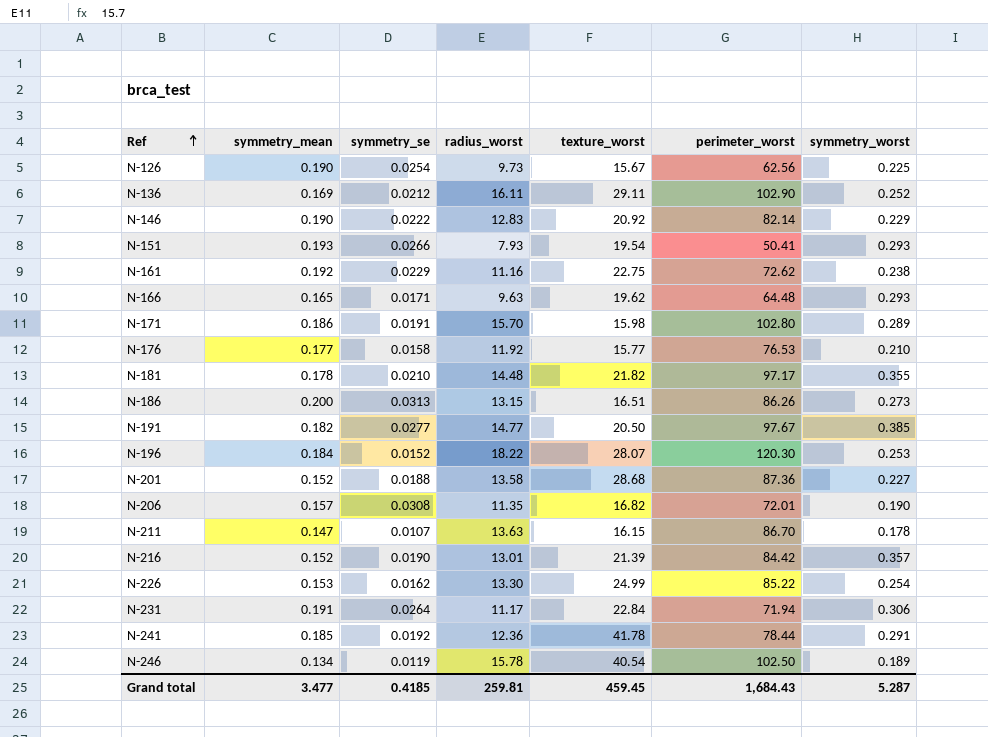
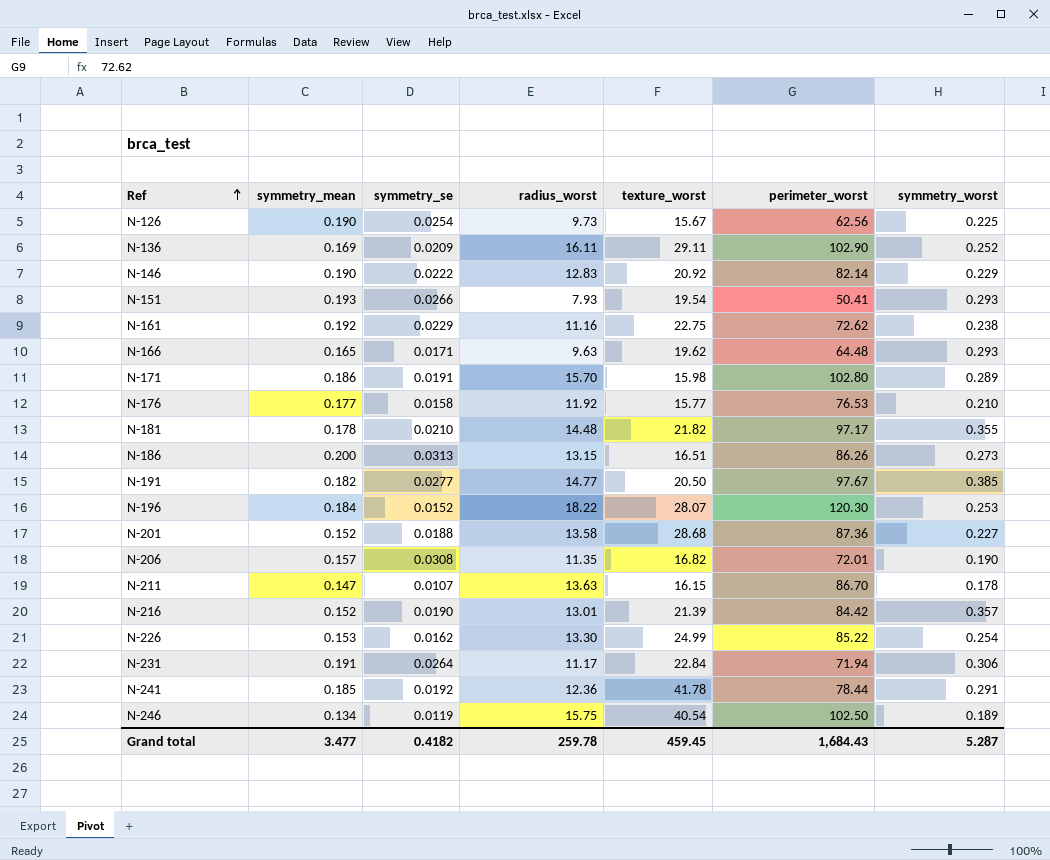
N-136 | symmetry_se: 0.0212 -> 0.0209
N-246 | radius_worst: 15.78 -> 15.75
Grand total | symmetry_se: 0.4185 -> 0.4182
Grand total | radius_worst: 259.81 -> 259.78

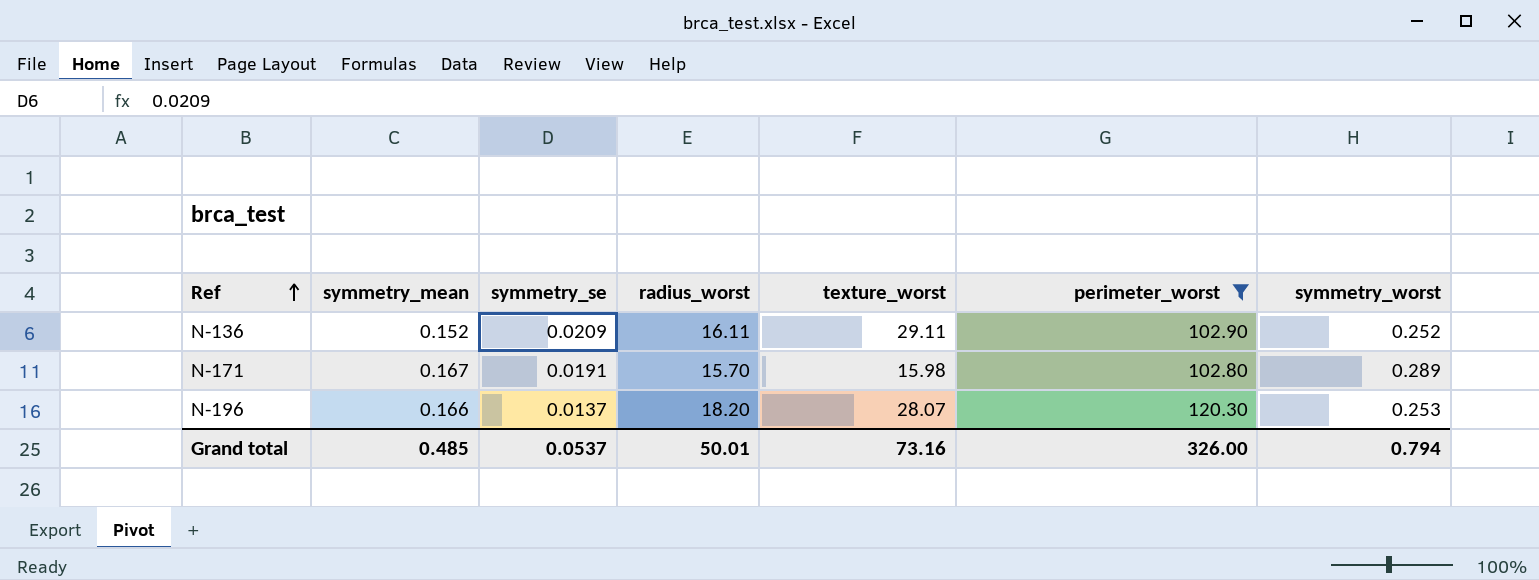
filter: none -> perimeter_worst >= 102.80
N-136 | symmetry_mean: 0.169 -> 0.152
N-171 | symmetry_mean: 0.186 -> 0.167
N-196 | symmetry_mean: 0.184 -> 0.166
N-196 | symmetry_se: 0.0152 -> 0.0137
N-196 | radius_worst: 18.22 -> 18.20
Grand total | symmetry_mean: 3.477 -> 0.485
Grand total | symmetry_se: 0.4182 -> 0.0537
Grand total | radius_worst: 259.78 -> 50.01
Grand total | texture_worst: 459.45 -> 73.16
Grand total | perimeter_worst: 1,684.43 -> 326.00
Grand total | symmetry_worst: 5.287 -> 0.794

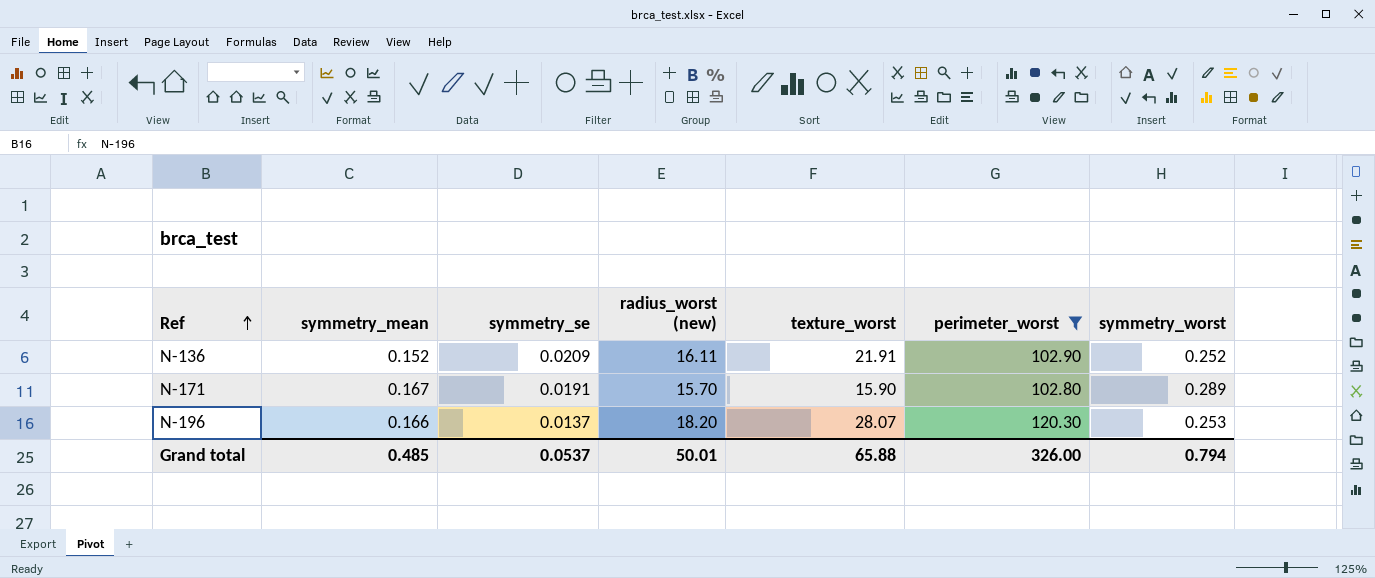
column name: radius_worst -> radius_worst (new)
N-136 | texture_worst: 29.11 -> 21.91
N-171 | texture_worst: 15.98 -> 15.90
Grand total | texture_worst: 73.16 -> 65.88

